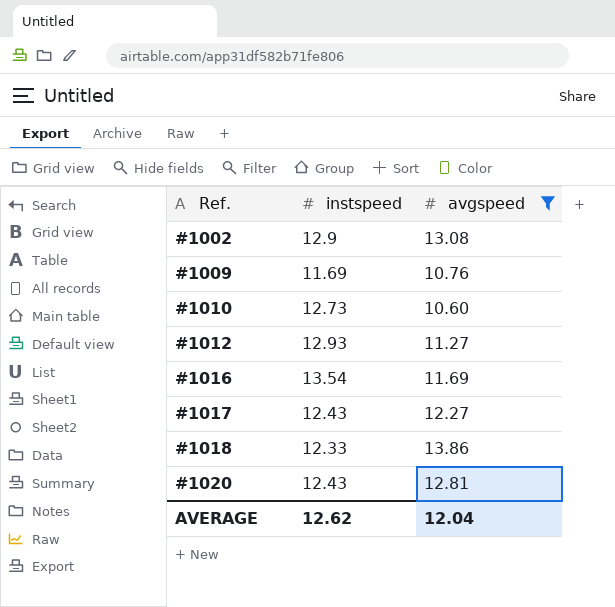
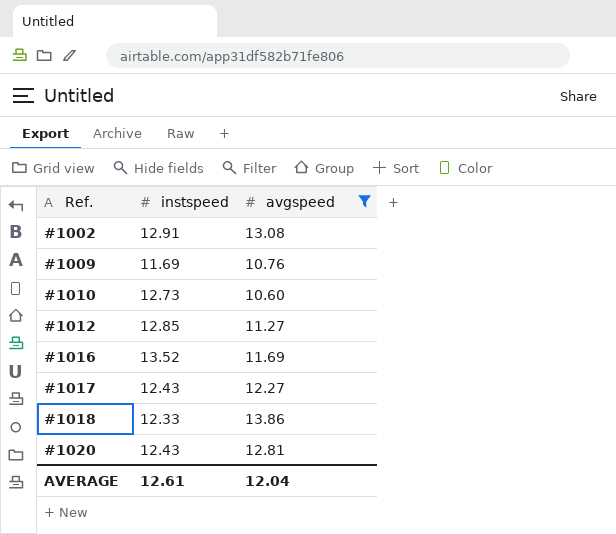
#1002 | instspeed: 12.9 -> 12.91
#1012 | instspeed: 12.93 -> 12.85
#1016 | instspeed: 13.54 -> 13.52
AVERAGE | instspeed: 12.62 -> 12.61

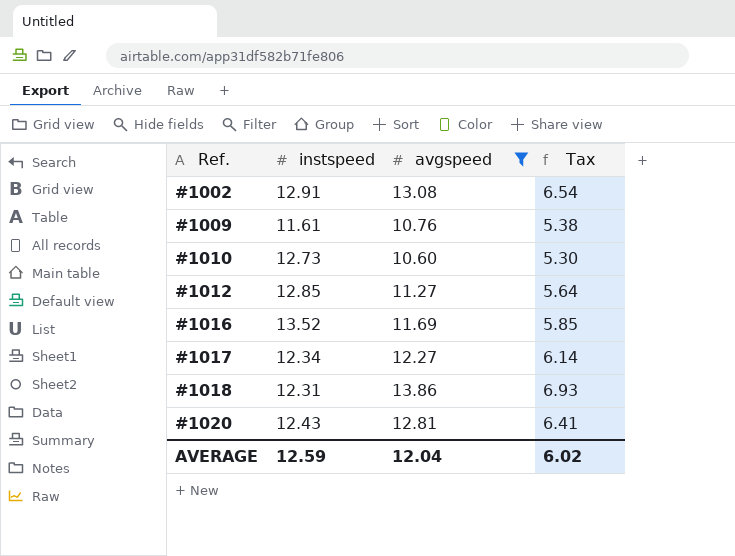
column Tax | formula: none -> [avgspeed] * 0.5
#1009 | instspeed: 11.69 -> 11.61
#1017 | instspeed: 12.43 -> 12.34
#1018 | instspeed: 12.33 -> 12.31
AVERAGE | instspeed: 12.61 -> 12.59

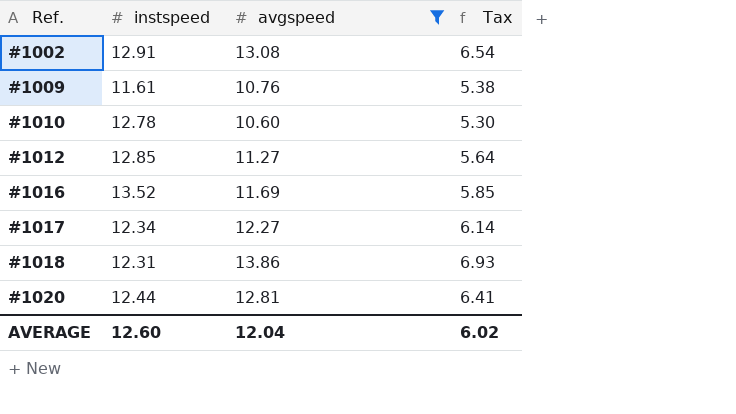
#1010 | instspeed: 12.73 -> 12.78
#1020 | instspeed: 12.43 -> 12.44
AVERAGE | instspeed: 12.59 -> 12.60

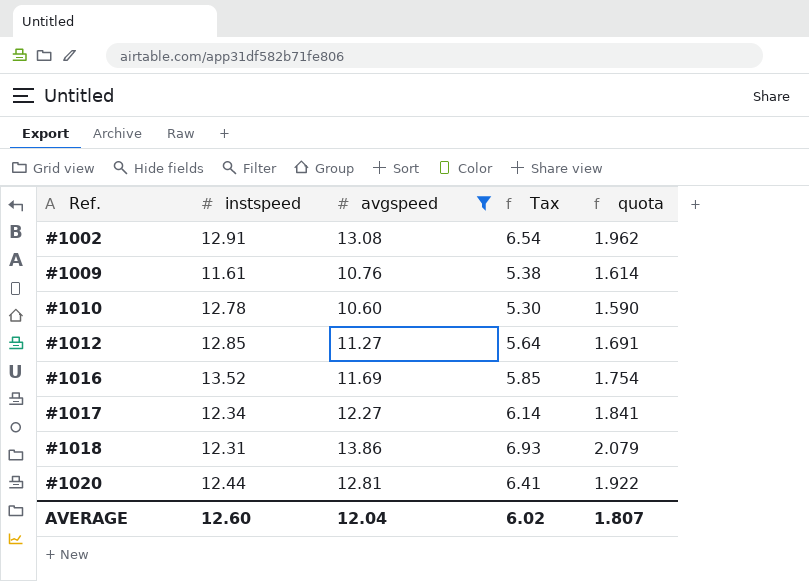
column quota | formula: none -> [avgspeed] * 0.15

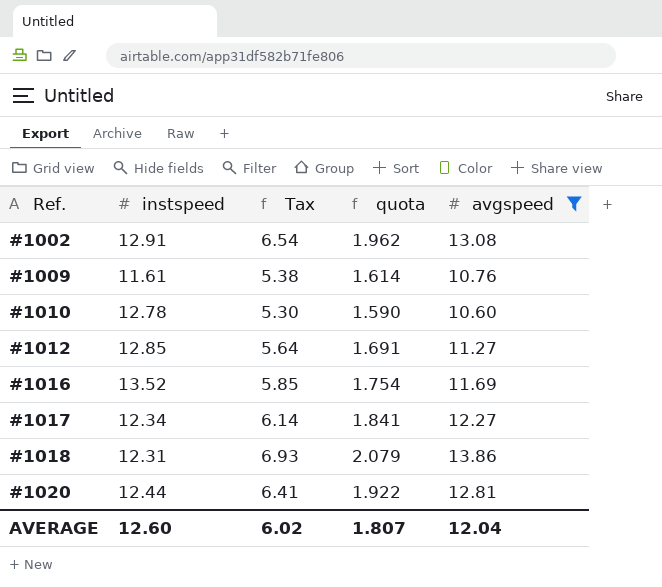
column avgspeed | position: 3 -> 5

